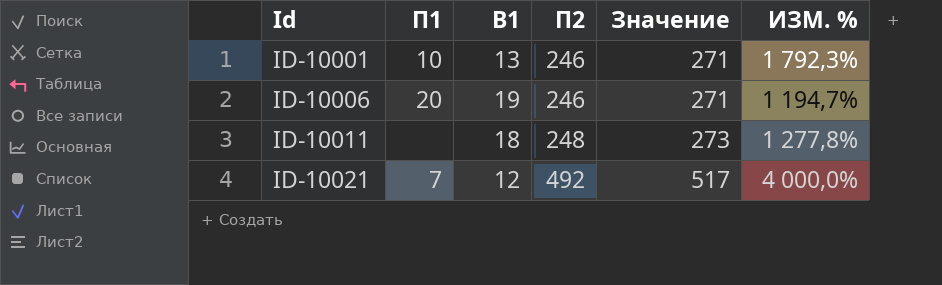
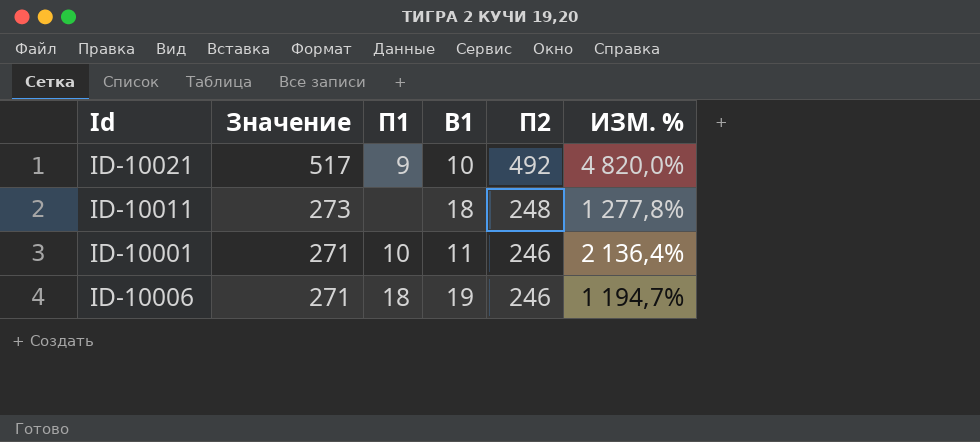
row order: Id ascending -> Значение descending
column Значение | position: 5 -> 2
ID-10021 | П1: 7 -> 9
ID-10021 | В1: 12 -> 10
ID-10021 | ИЗМ. %: 4 000,0% -> 4 820,0%
ID-10001 | В1: 13 -> 11
ID-10001 | ИЗМ. %: 1 792,3% -> 2 136,4%
ID-10006 | П1: 20 -> 18

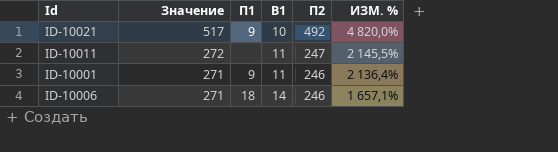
ID-10011 | Значение: 273 -> 272
ID-10011 | В1: 18 -> 11
ID-10011 | П2: 248 -> 247
ID-10011 | ИЗМ. %: 1 277,8% -> 2 145,5%
ID-10001 | П1: 10 -> 9
ID-10006 | В1: 19 -> 14
ID-10006 | ИЗМ. %: 1 194,7% -> 1 657,1%

